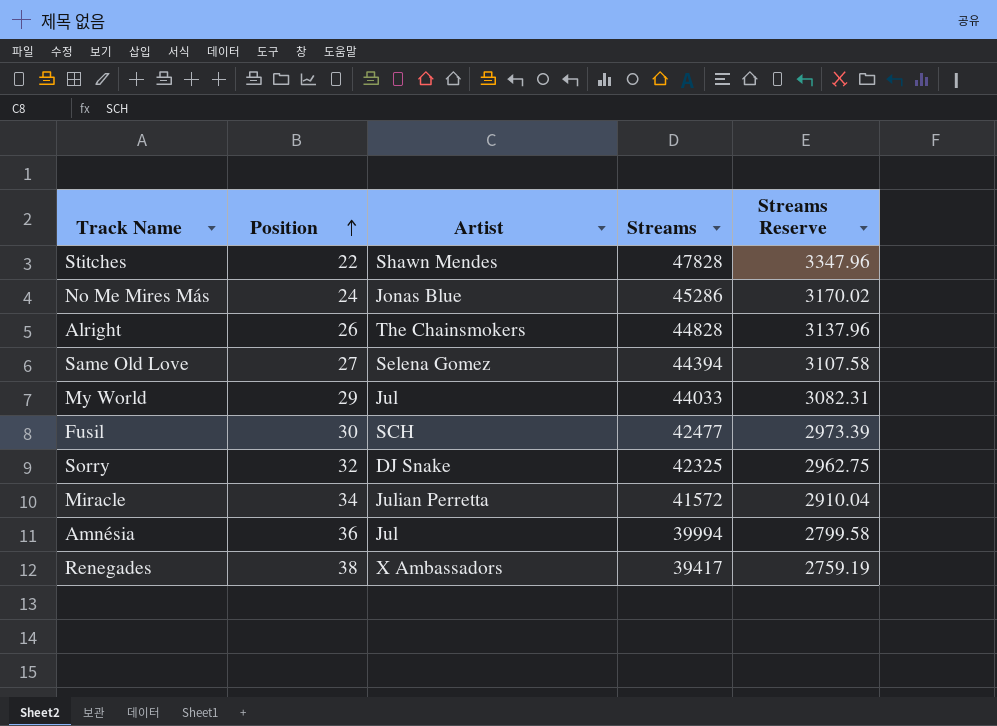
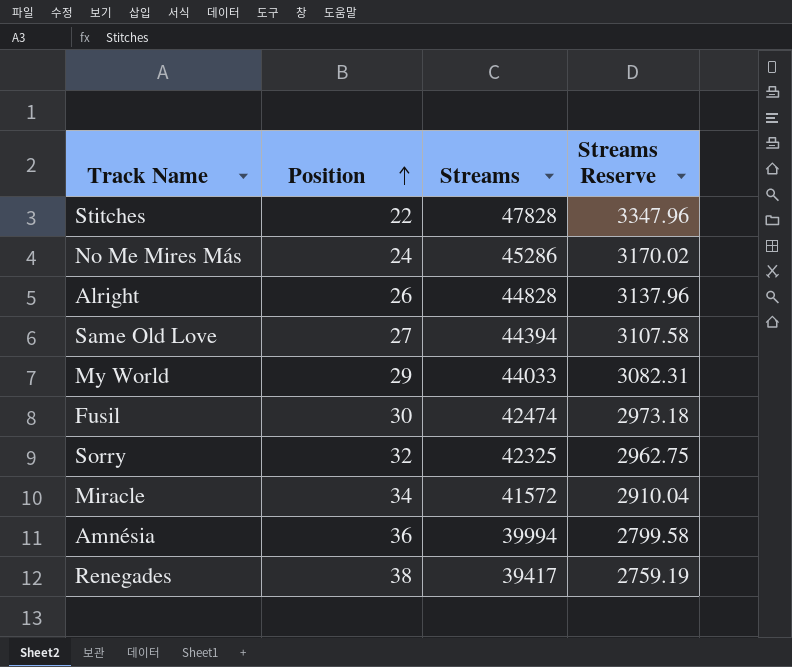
column Artist | position: 3 -> none
Fusil | Streams: 42477 -> 42474
Fusil | Streams Reserve: 2973.39 -> 2973.18

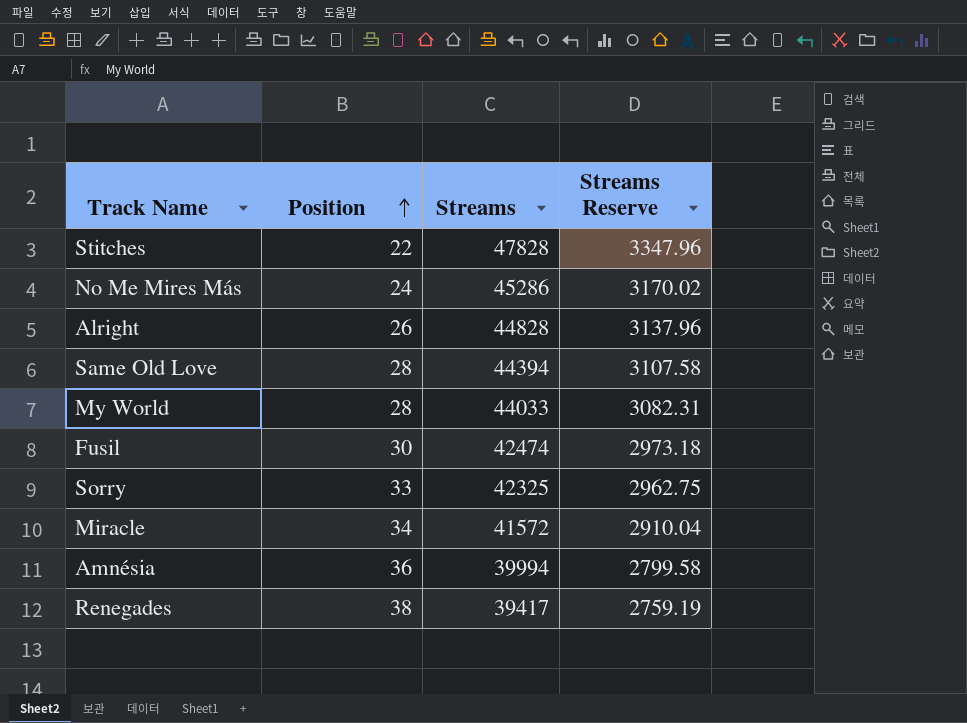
Same Old Love | Position: 27 -> 28
My World | Position: 29 -> 28
Sorry | Position: 32 -> 33

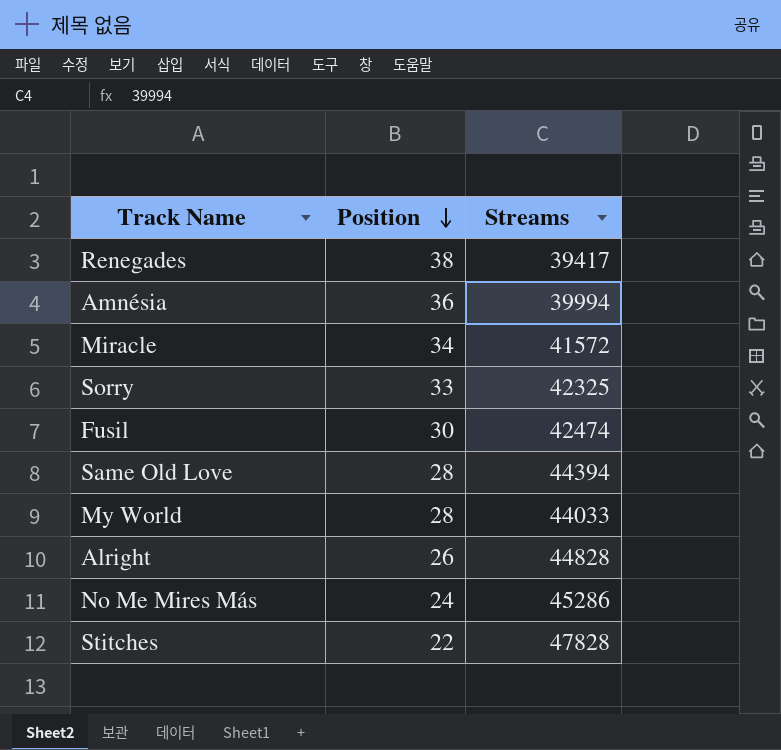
row order: Position ascending -> Position descending
column Streams Reserve | formula: [Streams] * 0.07 -> none

